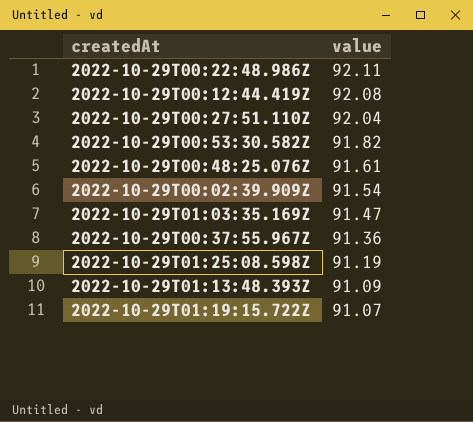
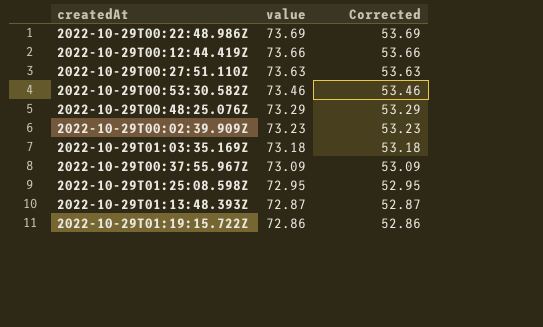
column Corrected | formula: none -> [value] - 20
2022-10-29T00:22:48.986Z | value: 92.11 -> 73.69
2022-10-29T00:12:44.419Z | value: 92.08 -> 73.66
2022-10-29T00:27:51.110Z | value: 92.04 -> 73.63
2022-10-29T00:53:30.582Z | value: 91.82 -> 73.46
2022-10-29T00:48:25.076Z | value: 91.61 -> 73.29
2022-10-29T00:02:39.909Z | value: 91.54 -> 73.23
2022-10-29T01:03:35.169Z | value: 91.47 -> 73.18
2022-10-29T00:37:55.967Z | value: 91.36 -> 73.09
2022-10-29T01:25:08.598Z | value: 91.19 -> 72.95
2022-10-29T01:13:48.393Z | value: 91.09 -> 72.87
2022-10-29T01:19:15.722Z | value: 91.07 -> 72.86

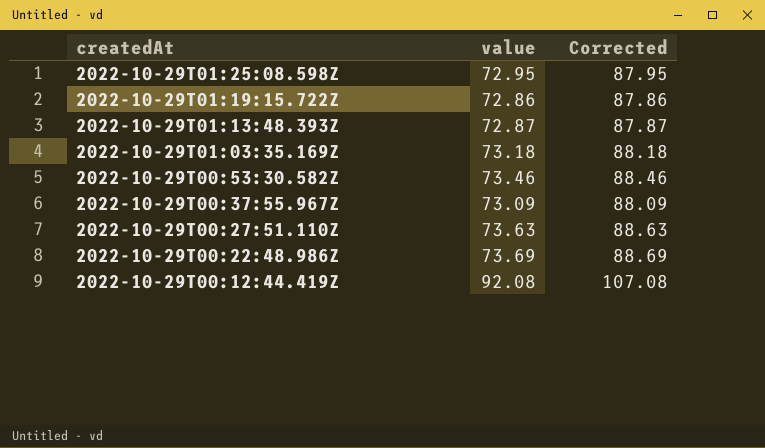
row order: value descending -> createdAt descending
column Corrected | formula: [value] - 20 -> [value] + 15
row 2022-10-29T00:48:25.076Z: 73.29 | 53.29 -> none
row 2022-10-29T00:02:39.909Z: 73.23 | 53.23 -> none
2022-10-29T00:12:44.419Z | value: 73.66 -> 92.08

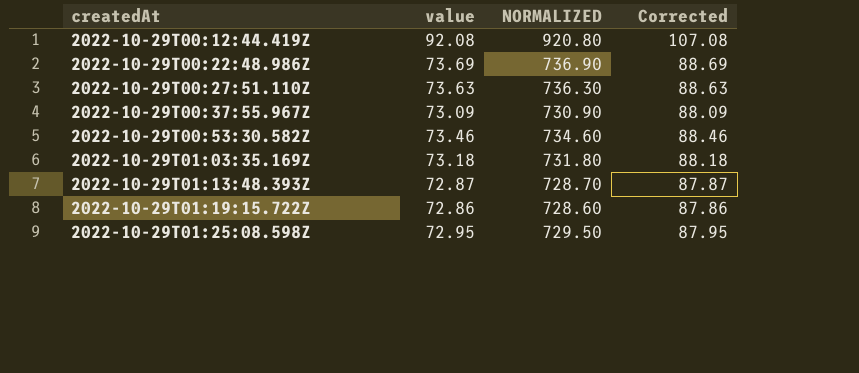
row order: createdAt descending -> createdAt ascending
column NORMALIZED | formula: none -> [value] * 10

